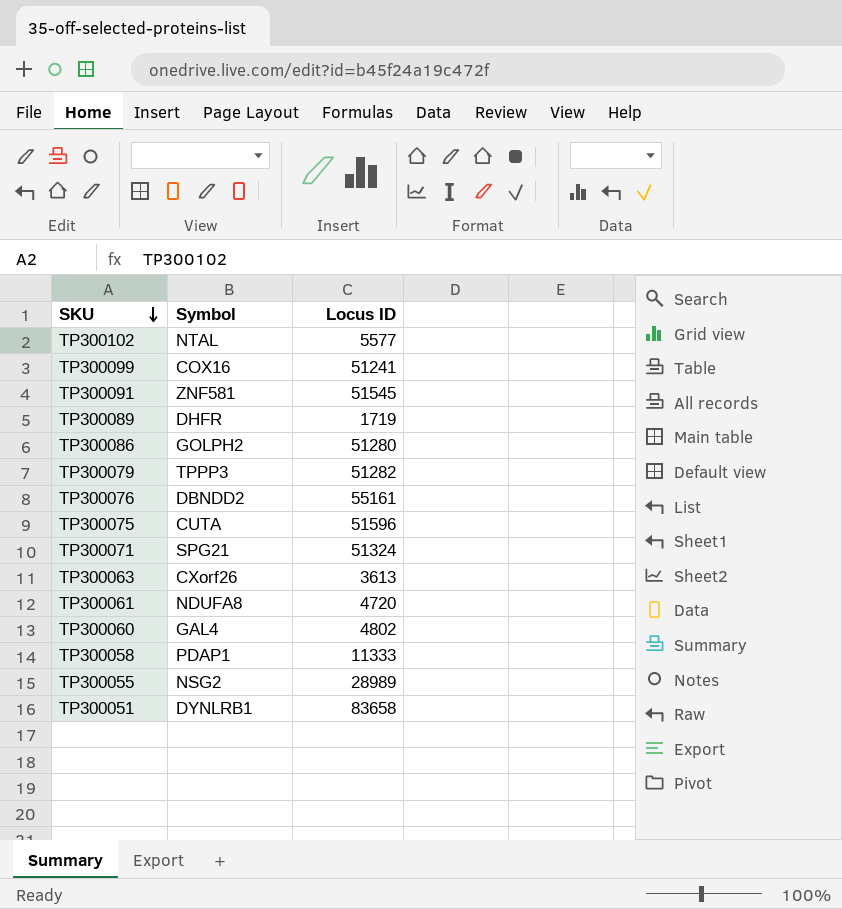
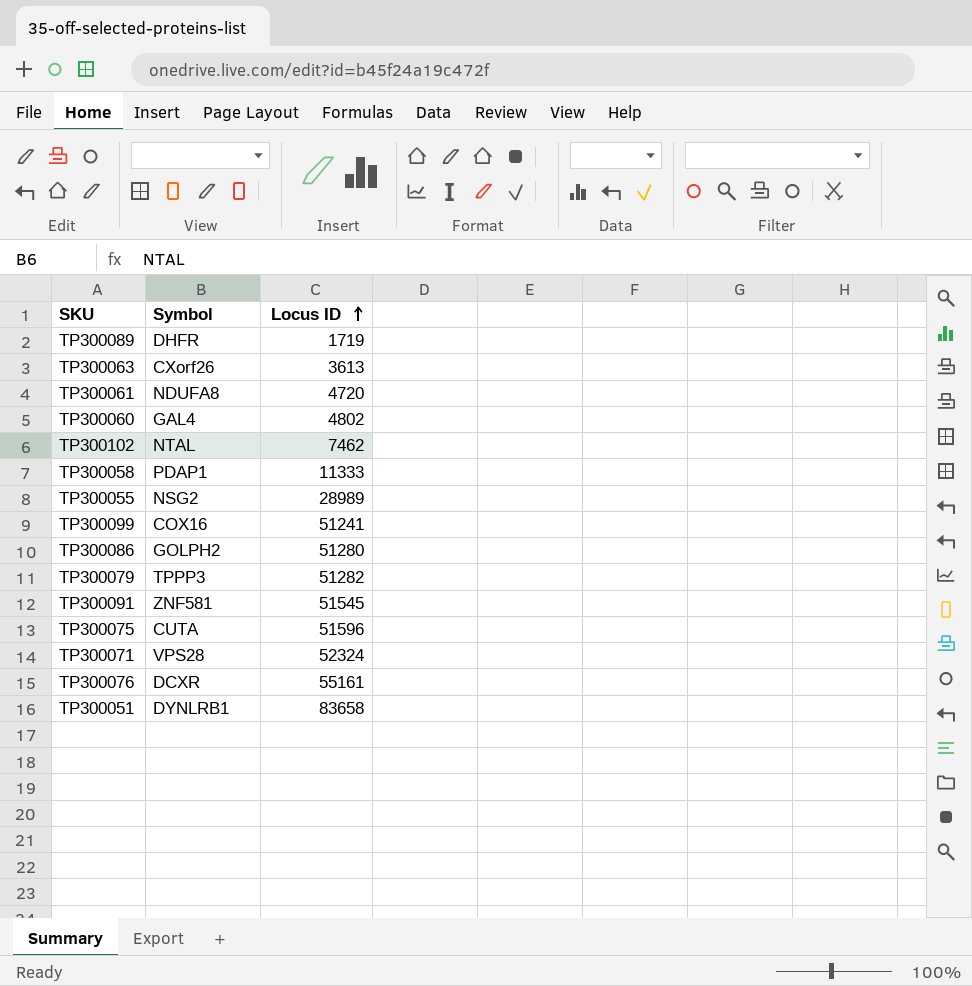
row order: SKU descending -> Locus ID ascending
TP300102 | Locus ID: 5577 -> 7462
TP300071 | Symbol: SPG21 -> VPS28
TP300071 | Locus ID: 51324 -> 52324
TP300076 | Symbol: DBNDD2 -> DCXR

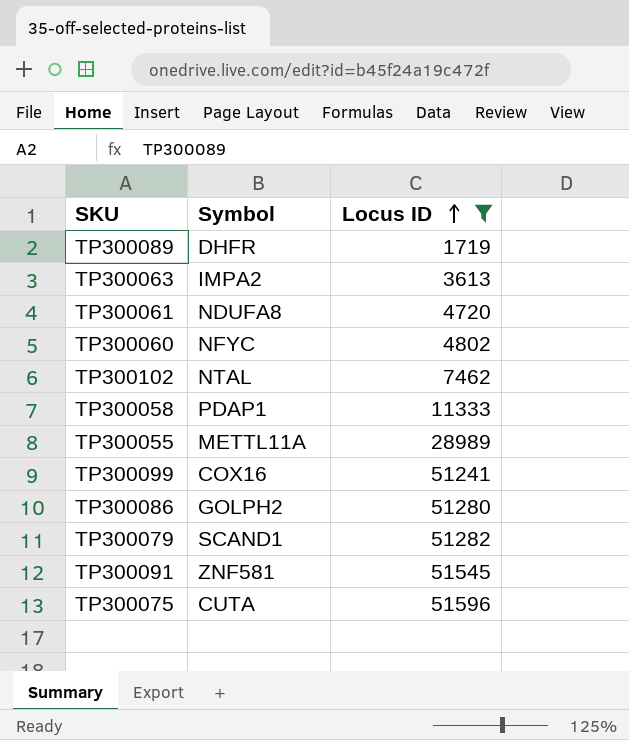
filter: none -> Locus ID <= 51596
TP300063 | Symbol: CXorf26 -> IMPA2
TP300060 | Symbol: GAL4 -> NFYC
TP300055 | Symbol: NSG2 -> METTL11A
TP300079 | Symbol: TPPP3 -> SCAND1

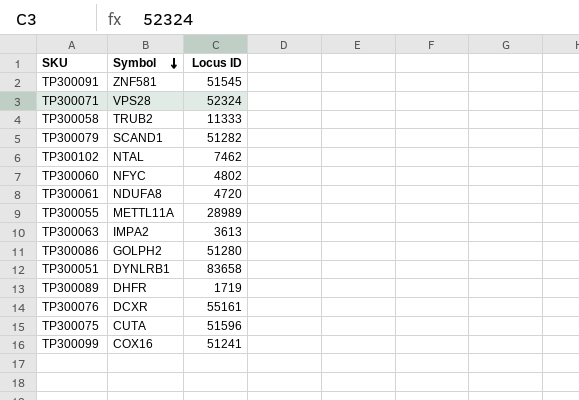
filter: Locus ID <= 51596 -> none
row order: Locus ID ascending -> Symbol descending
TP300058 | Symbol: PDAP1 -> TRUB2

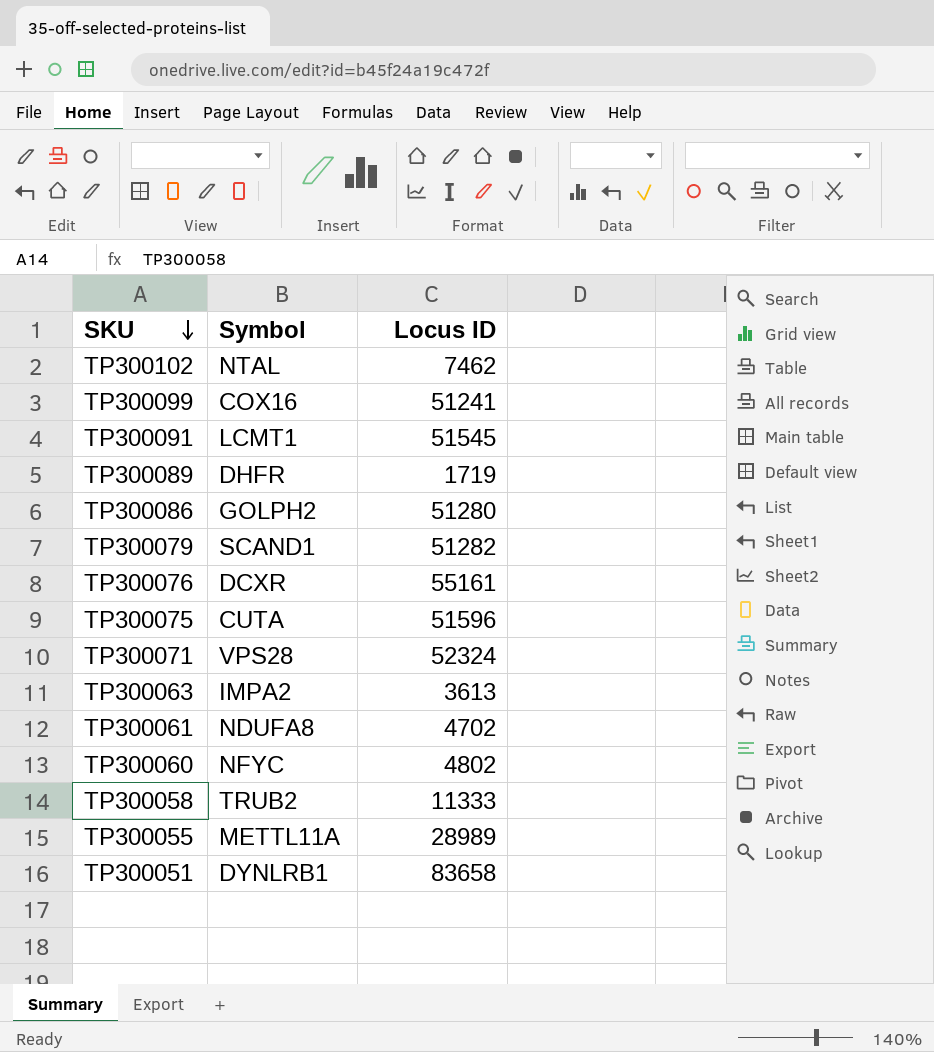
row order: Symbol descending -> SKU descending
TP300091 | Symbol: ZNF581 -> LCMT1
TP300061 | Locus ID: 4720 -> 4702

